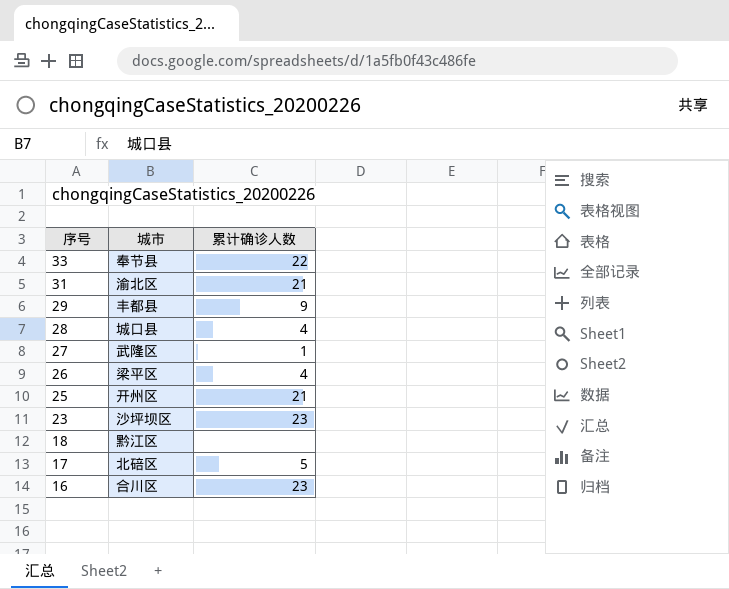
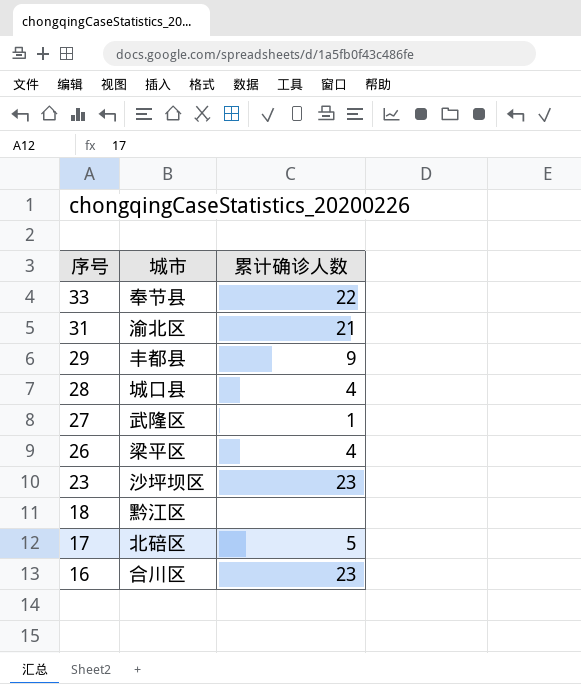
row 25: 开州区 | 21 -> none

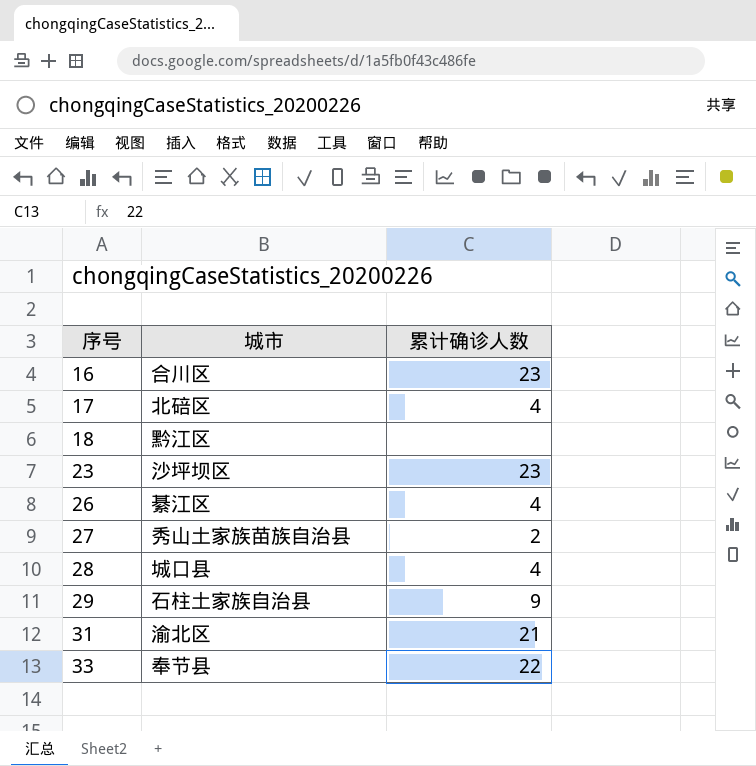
row order: 序号 descending -> 序号 ascending
17 | 累计确诊人数: 5 -> 4
26 | 城市: 梁平区 -> 綦江区
27 | 城市: 武隆区 -> 秀山土家族苗族自治县
27 | 累计确诊人数: 1 -> 2
29 | 城市: 丰都县 -> 石柱土家族自治县

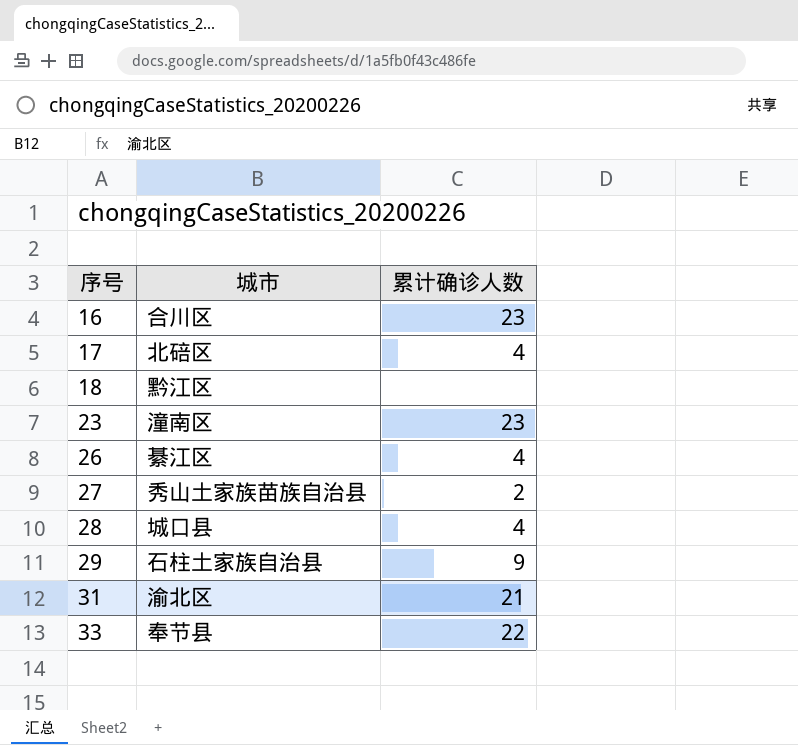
23 | 城市: 沙坪坝区 -> 潼南区

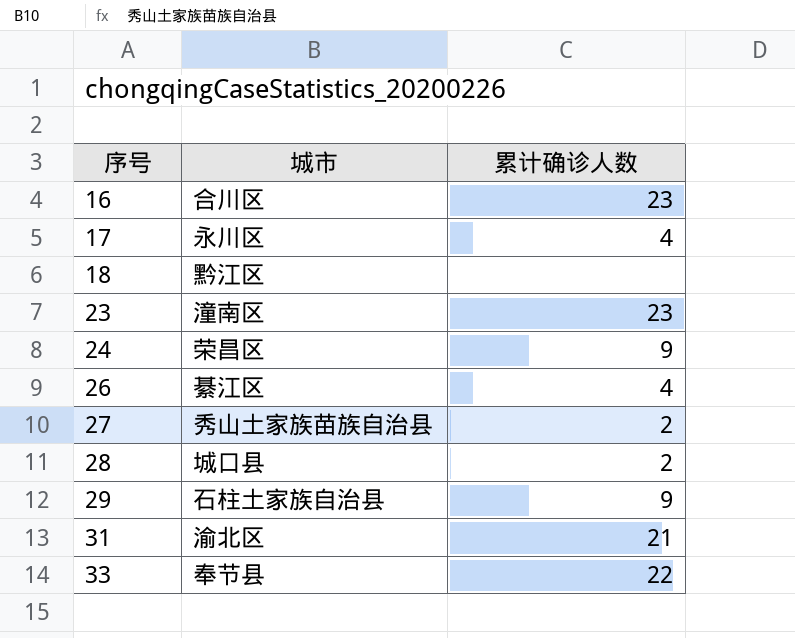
17 | 城市: 北碚区 -> 永川区
row 24: none -> 荣昌区 | 9
28 | 累计确诊人数: 4 -> 2

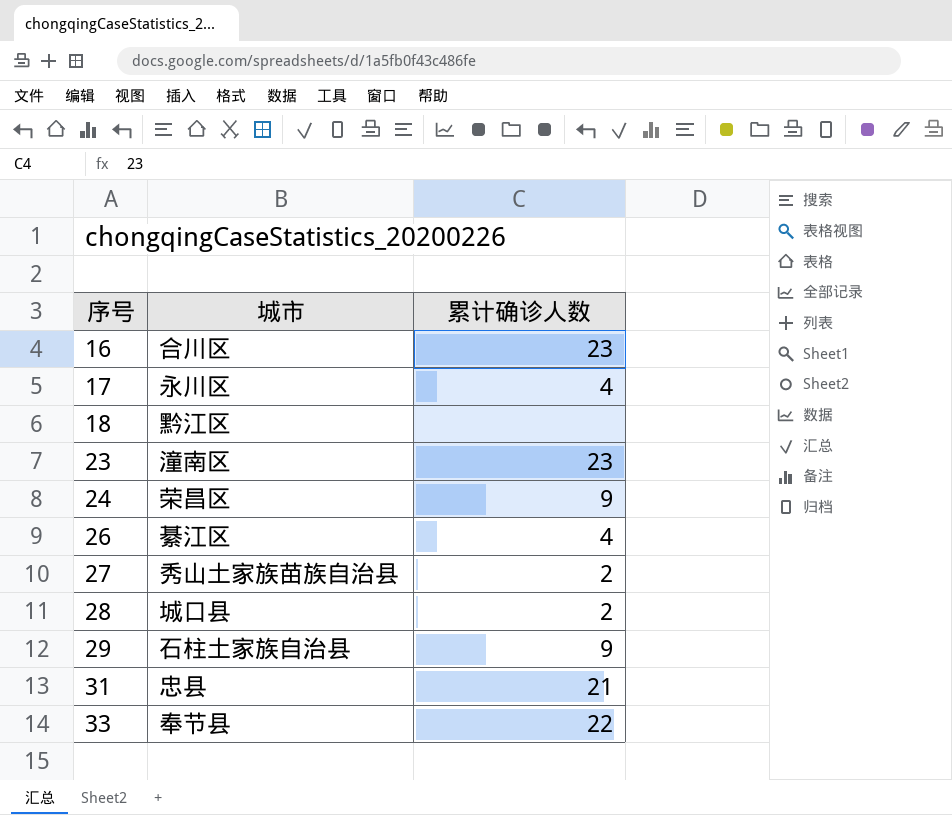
31 | 城市: 渝北区 -> 忠县

